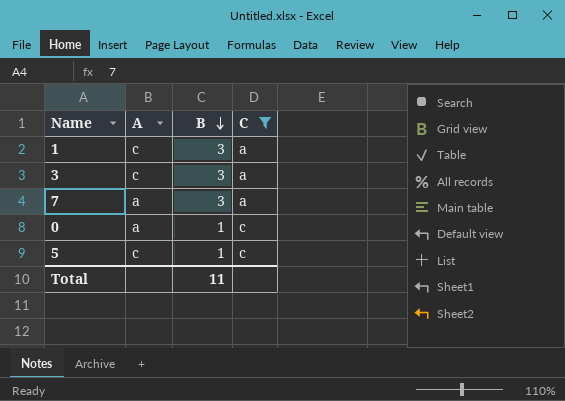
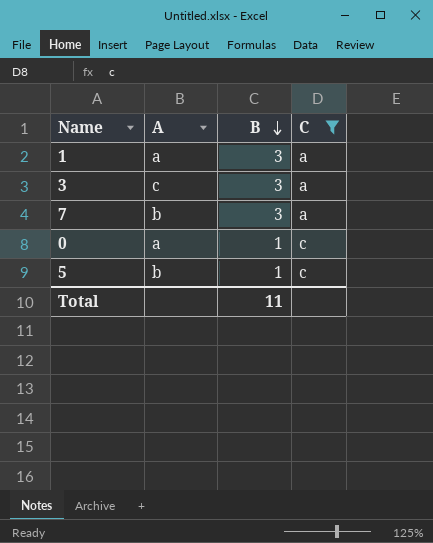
1 | A: c -> a
7 | A: a -> b
5 | A: c -> b

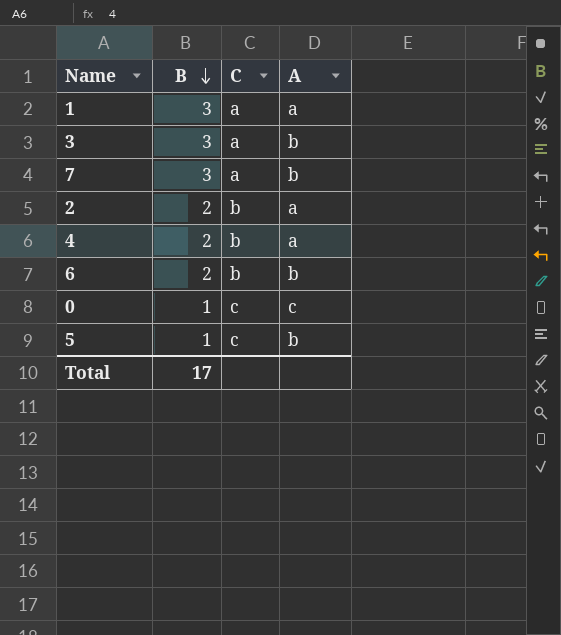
filter: C != b -> none
column A | position: 2 -> 4
3 | A: c -> b
0 | A: a -> c
Total | B: 11 -> 17

